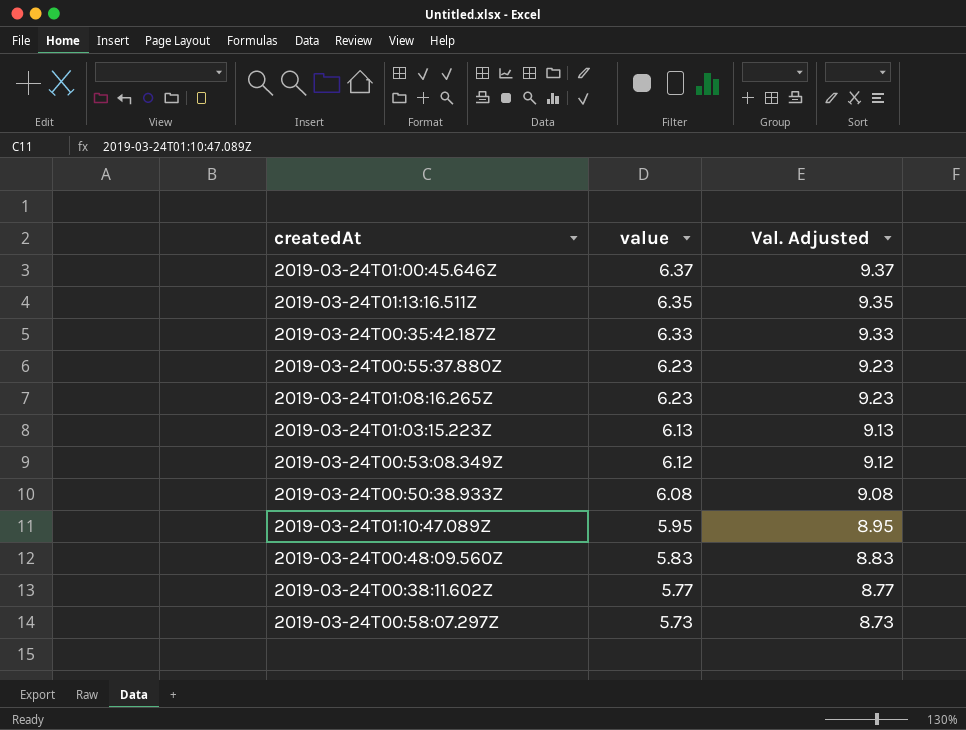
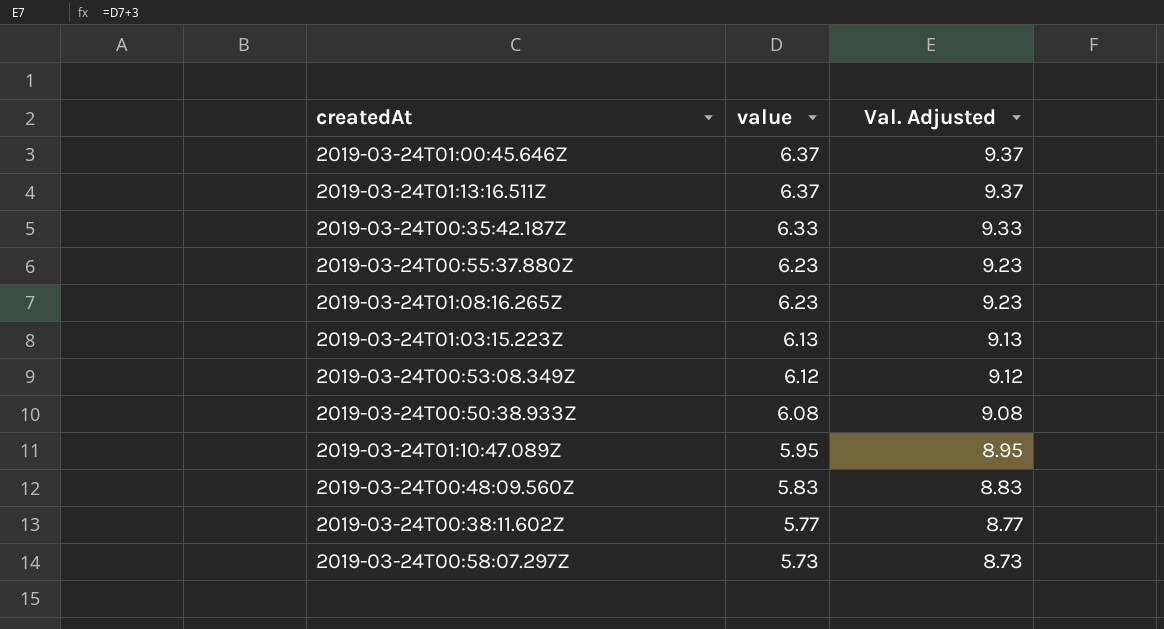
2019-03-24T01:13:16.511Z | value: 6.35 -> 6.37
2019-03-24T01:13:16.511Z | Val. Adjusted: 9.35 -> 9.37

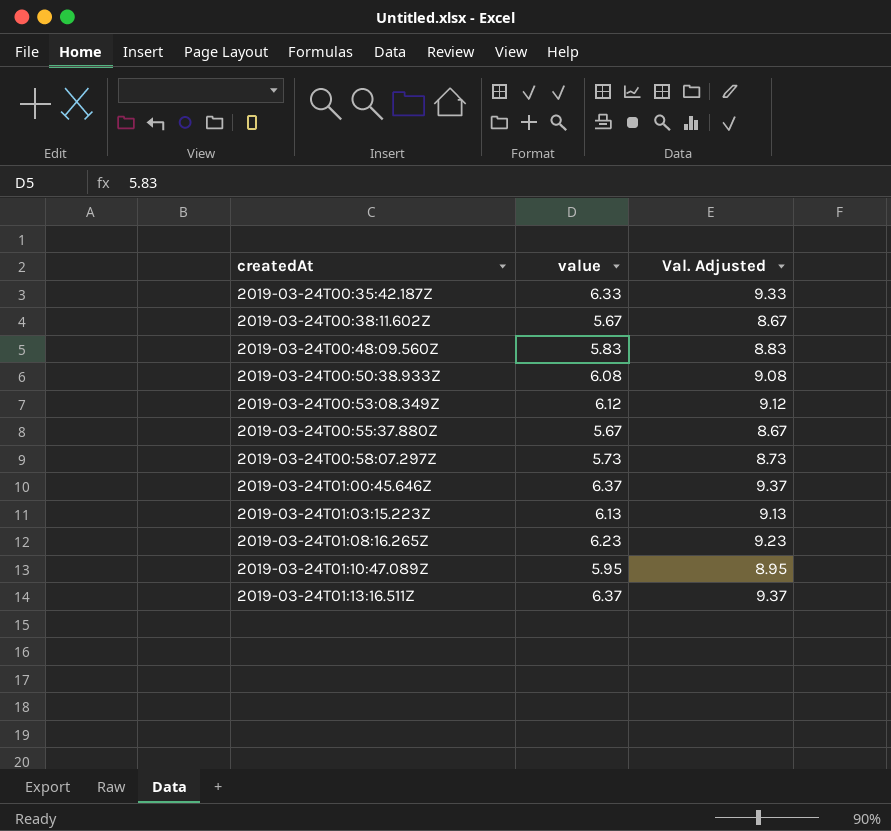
row order: value descending -> createdAt ascending
2019-03-24T00:38:11.602Z | value: 5.77 -> 5.67
2019-03-24T00:38:11.602Z | Val. Adjusted: 8.77 -> 8.67
2019-03-24T00:55:37.880Z | value: 6.23 -> 5.67
2019-03-24T00:55:37.880Z | Val. Adjusted: 9.23 -> 8.67

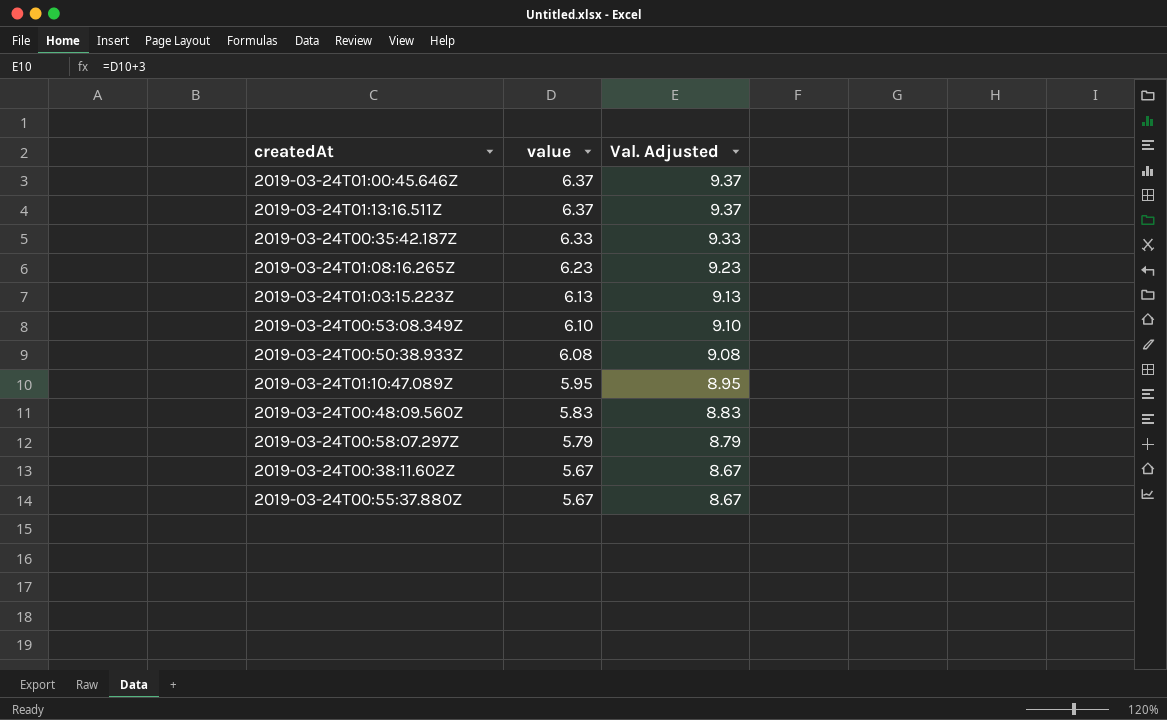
row order: createdAt ascending -> value descending
2019-03-24T00:53:08.349Z | value: 6.12 -> 6.10
2019-03-24T00:53:08.349Z | Val. Adjusted: 9.12 -> 9.10
2019-03-24T00:58:07.297Z | value: 5.73 -> 5.79
2019-03-24T00:58:07.297Z | Val. Adjusted: 8.73 -> 8.79

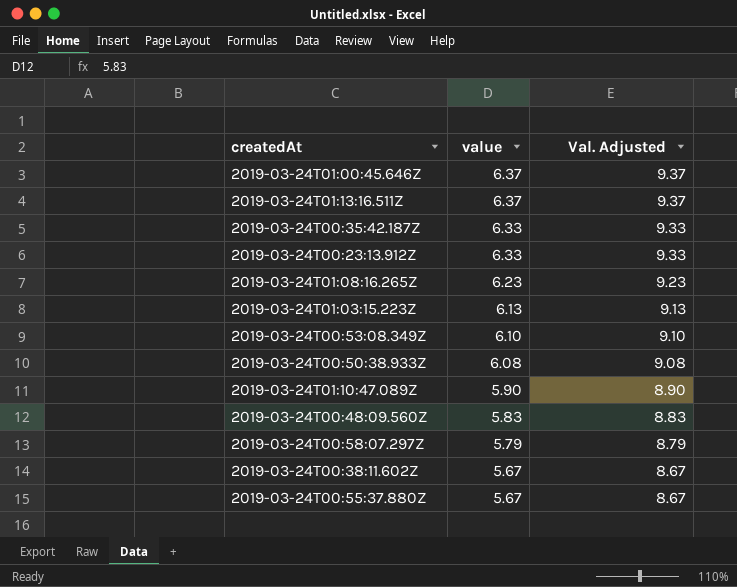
row 2019-03-24T00:23:13.912Z: none -> 6.33 | 9.33
2019-03-24T01:10:47.089Z | value: 5.95 -> 5.90
2019-03-24T01:10:47.089Z | Val. Adjusted: 8.95 -> 8.90

